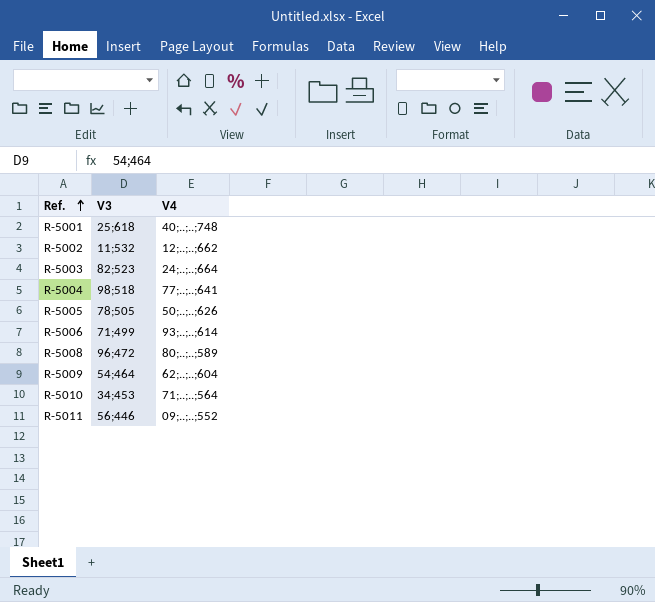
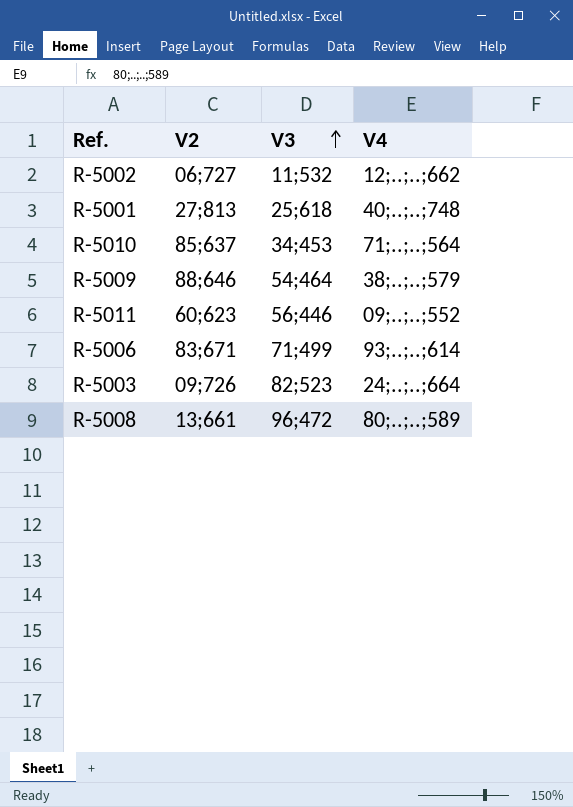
row order: Ref. ascending -> V3 ascending
column V2 | position: none -> 2
row R-5004: 98;518 | 77;..;..;641 -> none
row R-5005: 78;505 | 50;..;..;626 -> none
R-5009 | V4: 62;..;..;604 -> 38;..;..;579

